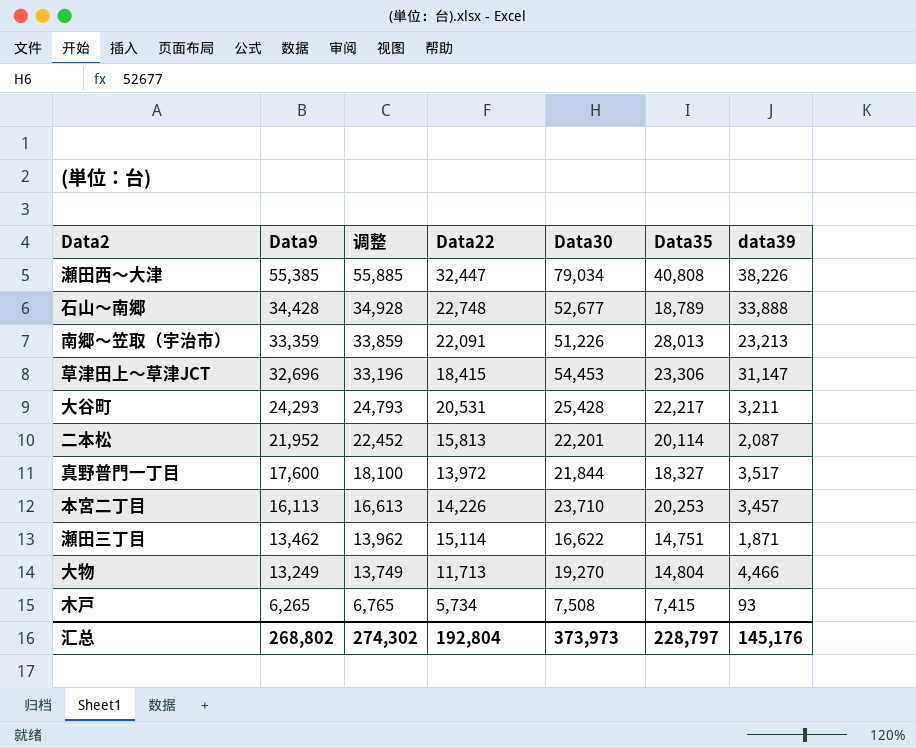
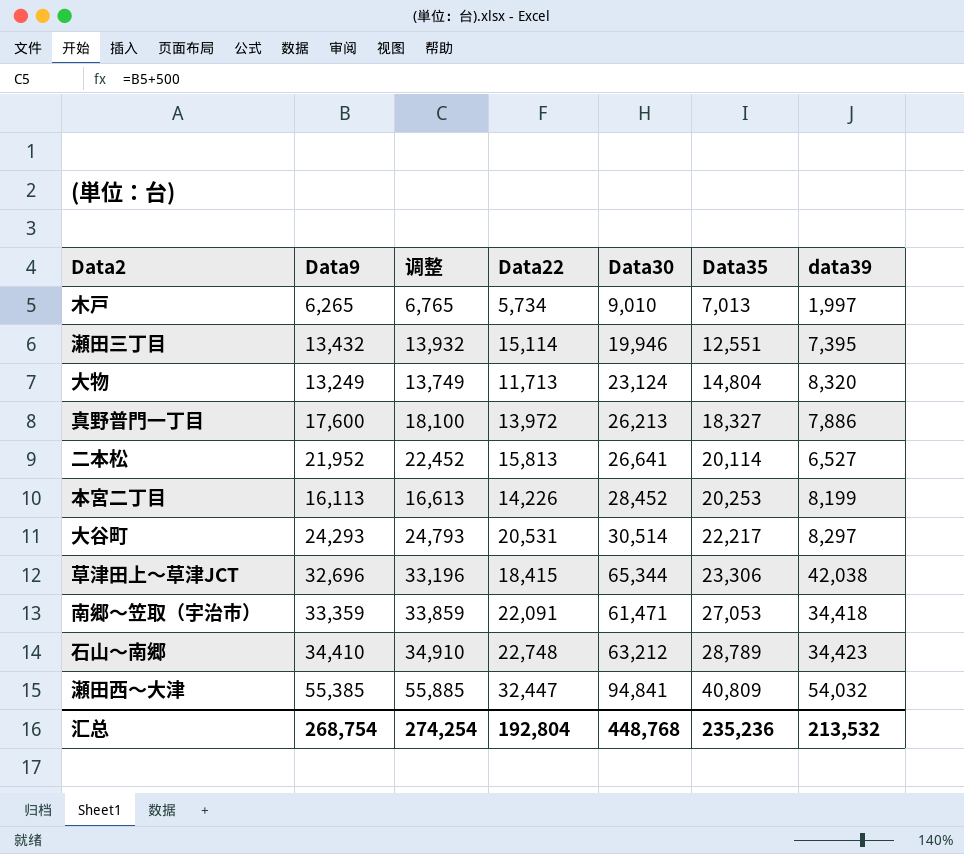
row order: Data9 descending -> Data35 ascending
木戸 | Data30: 7,508 -> 9,010
木戸 | Data35: 7,415 -> 7,013
木戸 | data39: 93 -> 1,997
瀬田三丁目 | Data9: 13,462 -> 13,432
瀬田三丁目 | 调整: 13,962 -> 13,932
瀬田三丁目 | Data30: 16,622 -> 19,946
瀬田三丁目 | Data35: 14,751 -> 12,551
瀬田三丁目 | data39: 1,871 -> 7,395
大物 | Data30: 19,270 -> 23,124
大物 | data39: 4,466 -> 8,320
真野普門一丁目 | Data30: 21,844 -> 26,213
真野普門一丁目 | data39: 3,517 -> 7,886
二本松 | Data30: 22,201 -> 26,641
二本松 | data39: 2,087 -> 6,527
本宮二丁目 | Data30: 23,710 -> 28,452
本宮二丁目 | data39: 3,457 -> 8,199
大谷町 | Data30: 25,428 -> 30,514
大谷町 | data39: 3,211 -> 8,297
草津田上～草津JCT | Data30: 54,453 -> 65,344
草津田上～草津JCT | data39: 31,147 -> 42,038
南郷～笠取（宇治市） | Data30: 51,226 -> 61,471
南郷～笠取（宇治市） | Data35: 28,013 -> 27,053
南郷～笠取（宇治市） | data39: 23,213 -> 34,418
石山～南郷 | Data9: 34,428 -> 34,410
石山～南郷 | 调整: 34,928 -> 34,910
石山～南郷 | Data30: 52,677 -> 63,212
石山～南郷 | Data35: 18,789 -> 28,789
石山～南郷 | data39: 33,888 -> 34,423
瀬田西～大津 | Data30: 79,034 -> 94,841
瀬田西～大津 | Data35: 40,808 -> 40,809
瀬田西～大津 | data39: 38,226 -> 54,032
汇总 | Data9: 268,802 -> 268,754
汇总 | 调整: 274,302 -> 274,254
汇总 | Data30: 373,973 -> 448,768
汇总 | Data35: 228,797 -> 235,236
汇总 | data39: 145,176 -> 213,532

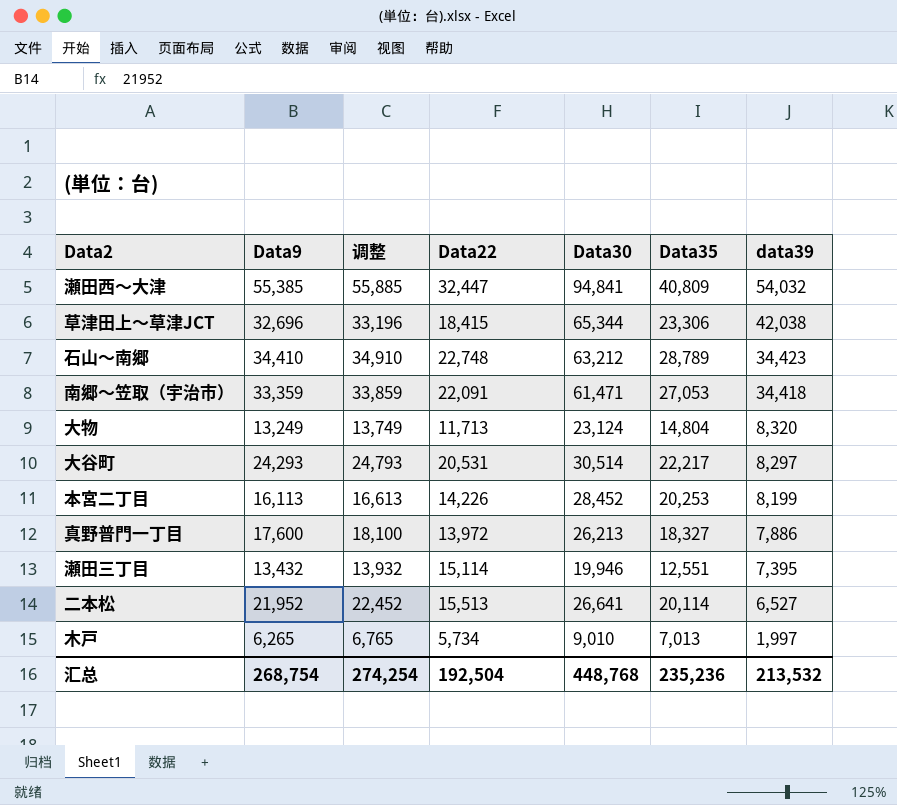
row order: Data35 ascending -> data39 descending
二本松 | Data22: 15,813 -> 15,513
汇总 | Data22: 192,804 -> 192,504

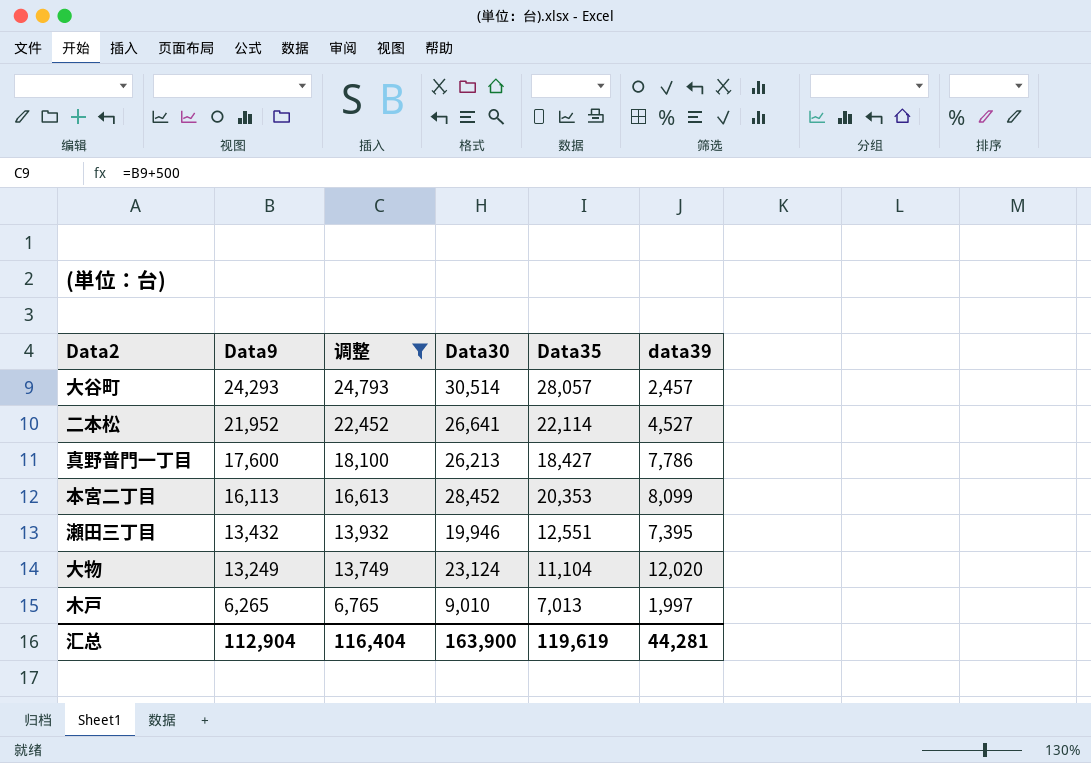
filter: none -> 调整 <= 24,793
row order: data39 descending -> Data9 descending
column Data22 | position: 4 -> none
大谷町 | Data35: 22,217 -> 28,057
大谷町 | data39: 8,297 -> 2,457
二本松 | Data35: 20,114 -> 22,114
二本松 | data39: 6,527 -> 4,527
真野普門一丁目 | Data35: 18,327 -> 18,427
真野普門一丁目 | data39: 7,886 -> 7,786
本宮二丁目 | Data35: 20,253 -> 20,353
本宮二丁目 | data39: 8,199 -> 8,099
大物 | Data35: 14,804 -> 11,104
大物 | data39: 8,320 -> 12,020
汇总 | Data9: 268,754 -> 112,904
汇总 | 调整: 274,254 -> 116,404
汇总 | Data30: 448,768 -> 163,900
汇总 | Data35: 235,236 -> 119,619
汇总 | data39: 213,532 -> 44,281

